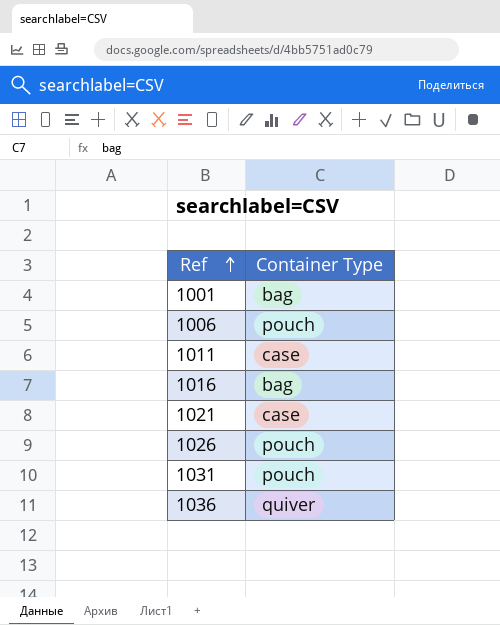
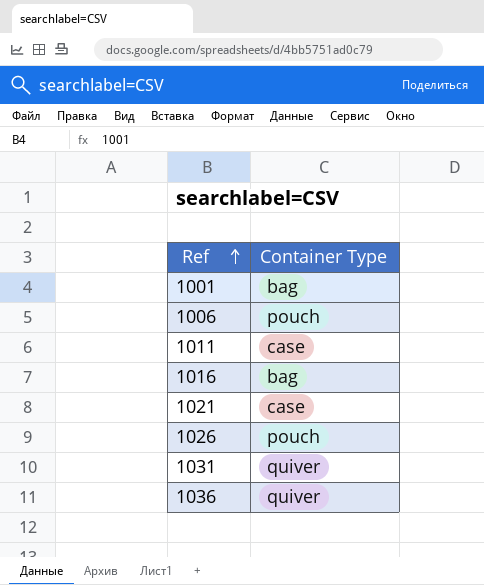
1031 | Container Type: pouch -> quiver

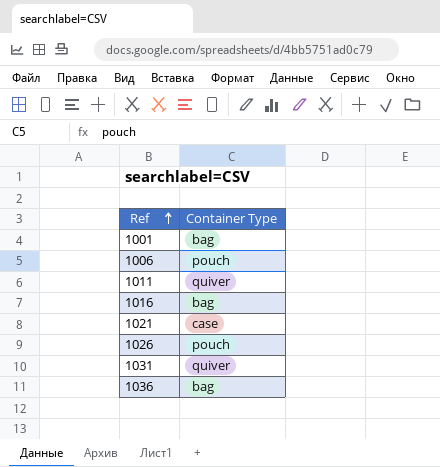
1011 | Container Type: case -> quiver
1036 | Container Type: quiver -> bag

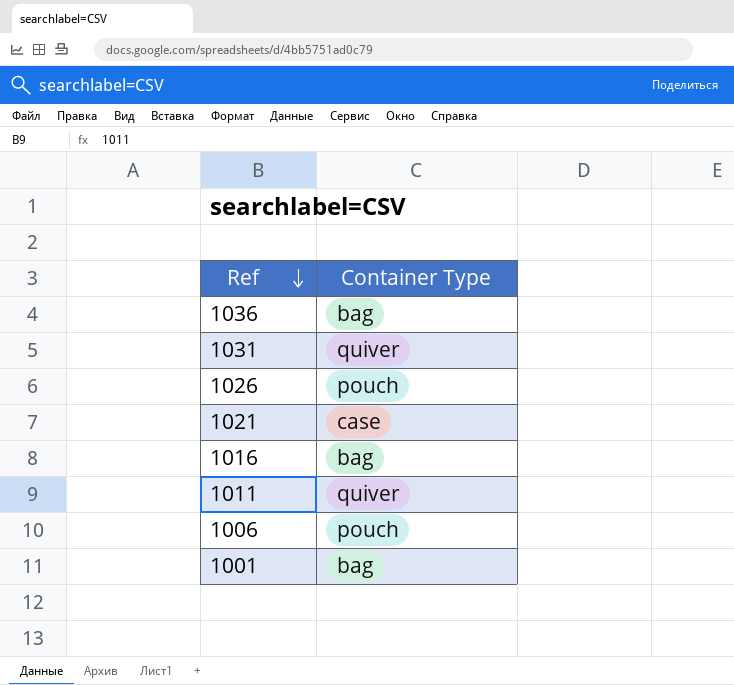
row order: Ref ascending -> Ref descending

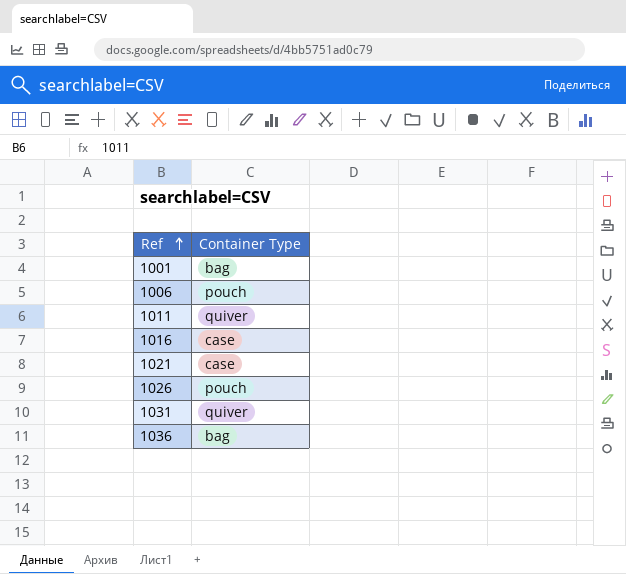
row order: Ref descending -> Ref ascending
1016 | Container Type: bag -> case

